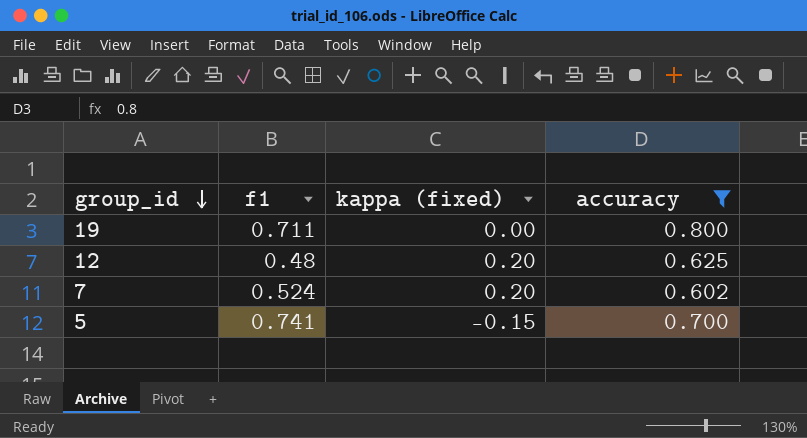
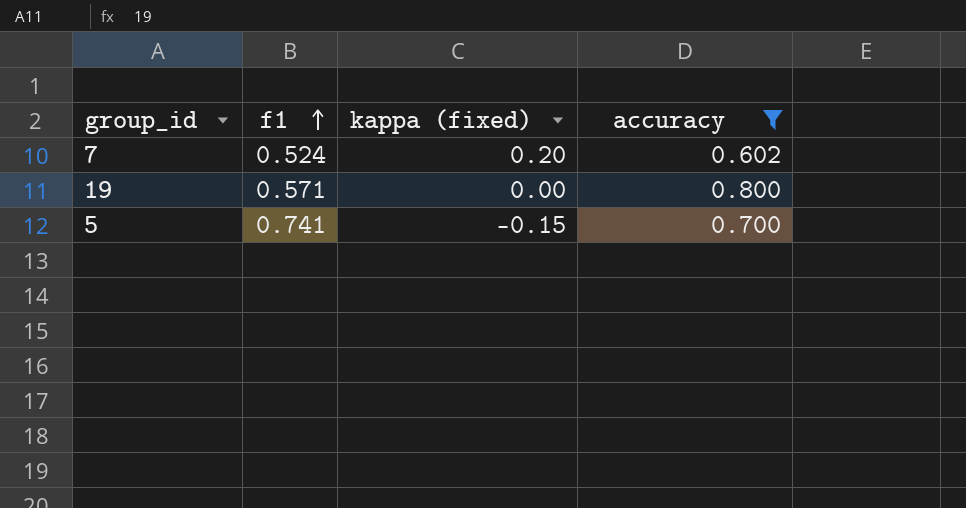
row order: group_id descending -> f1 ascending
row 12: 0.48 | 0.20 | 0.625 -> none
19 | f1: 0.711 -> 0.571

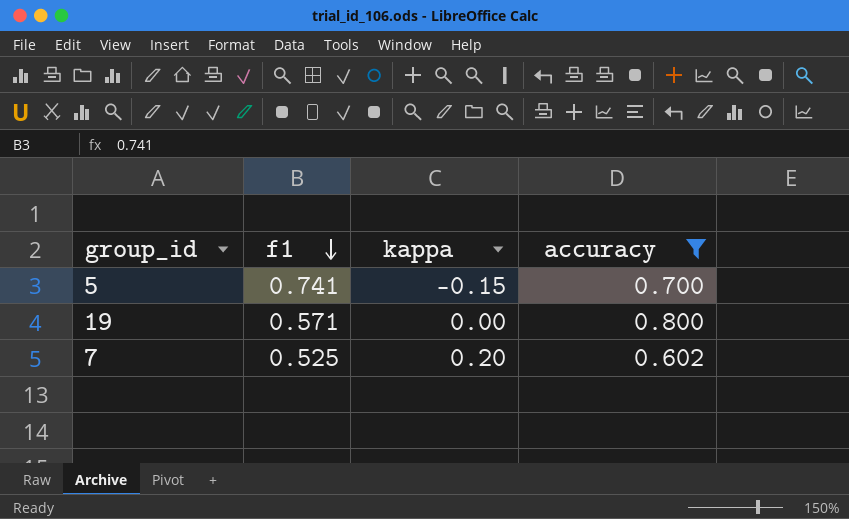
row order: f1 ascending -> f1 descending
column name: kappa (fixed) -> kappa
7 | f1: 0.524 -> 0.525

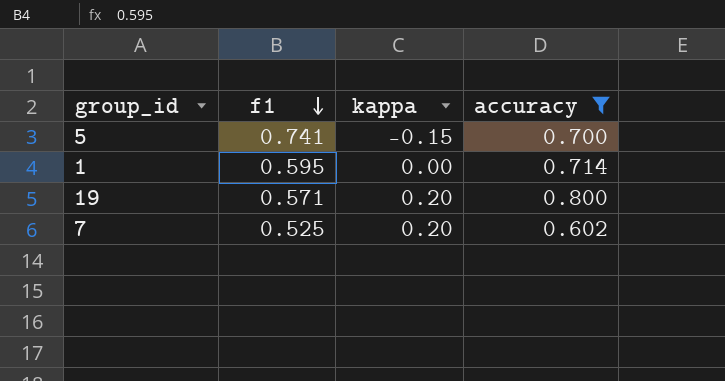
row 1: none -> 0.595 | 0.00 | 0.714
19 | kappa: 0.00 -> 0.20

